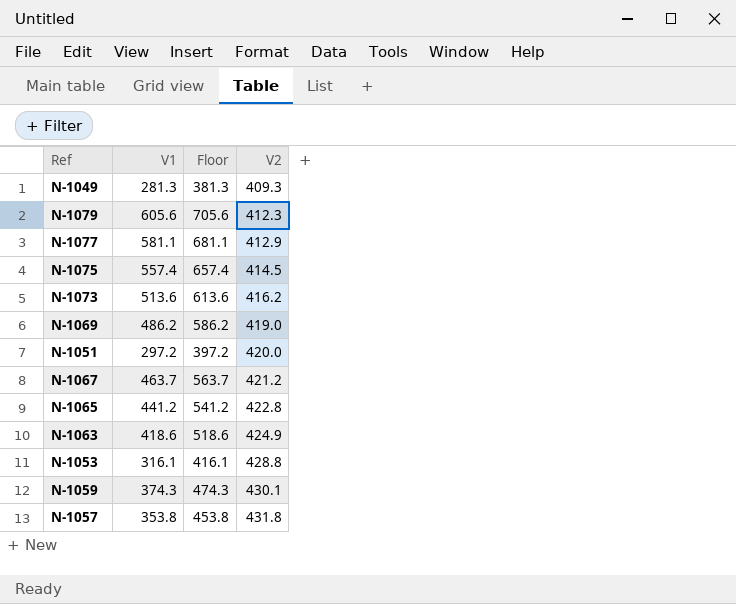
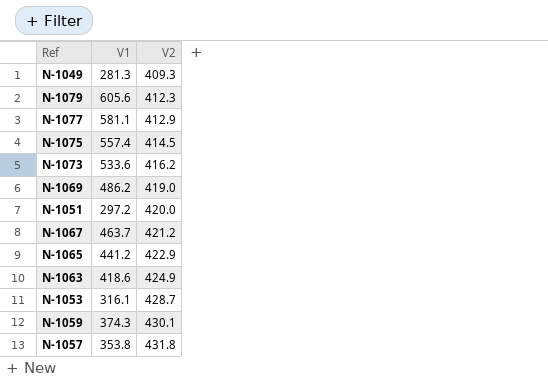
column Floor | formula: [V1] + 100 -> none
N-1073 | V1: 513.6 -> 533.6
N-1065 | V2: 422.8 -> 422.9
N-1053 | V2: 428.8 -> 428.7

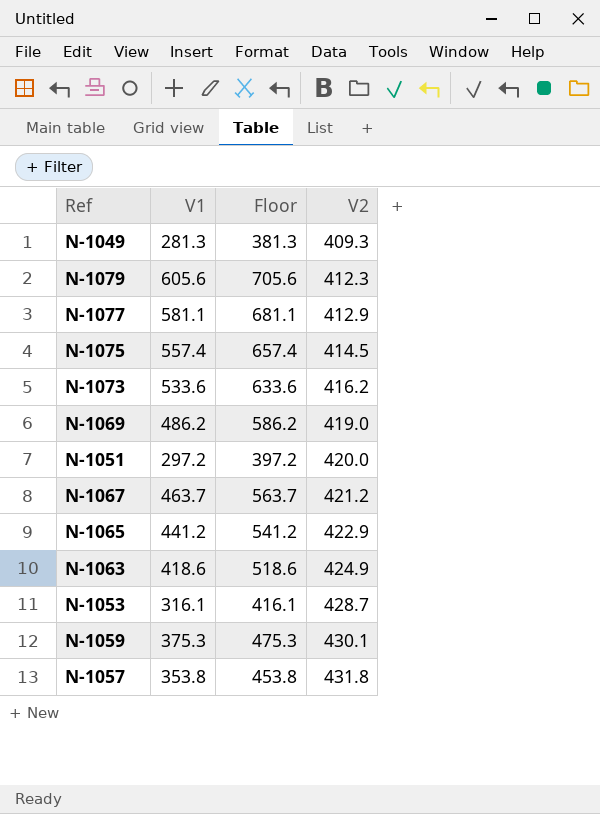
column Floor | formula: none -> [V1] + 100
N-1059 | V1: 374.3 -> 375.3

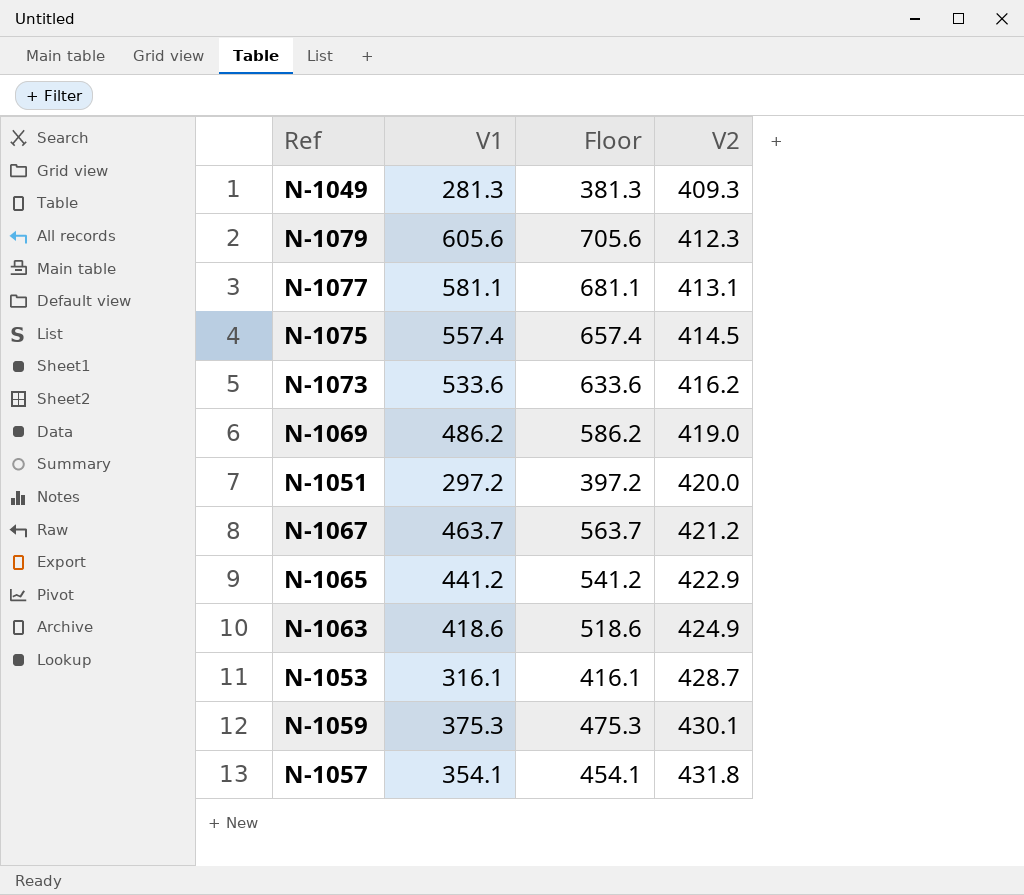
N-1077 | V2: 412.9 -> 413.1
N-1057 | V1: 353.8 -> 354.1
N-1057 | Floor: 453.8 -> 454.1

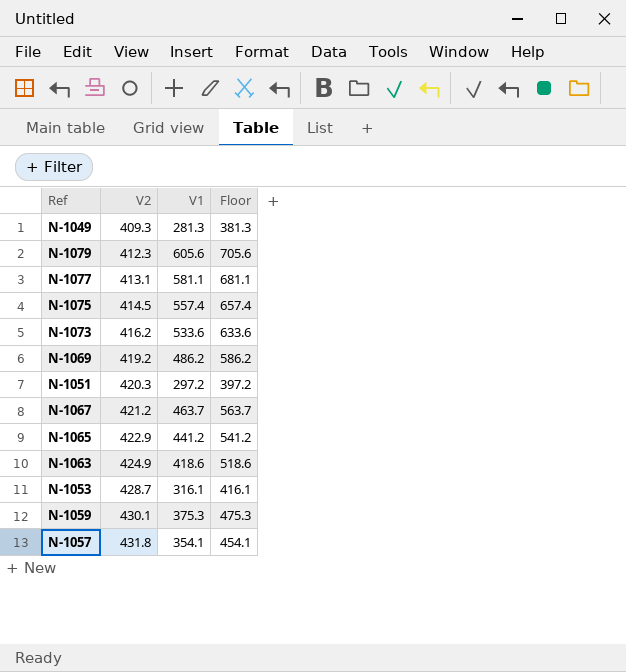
column V2 | position: 4 -> 2
N-1069 | V2: 419.0 -> 419.2
N-1051 | V2: 420.0 -> 420.3

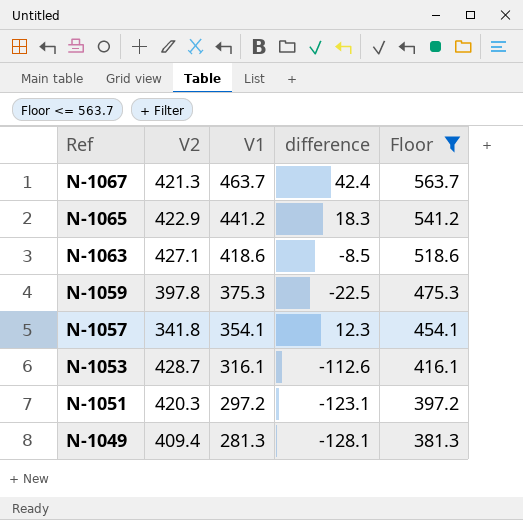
filter: none -> Floor <= 563.7
row order: V2 ascending -> Ref descending
column difference | formula: none -> [V1] - [V2]
N-1067 | V2: 421.2 -> 421.3
N-1063 | V2: 424.9 -> 427.1
N-1059 | V2: 430.1 -> 397.8
N-1057 | V2: 431.8 -> 341.8
N-1049 | V2: 409.3 -> 409.4

